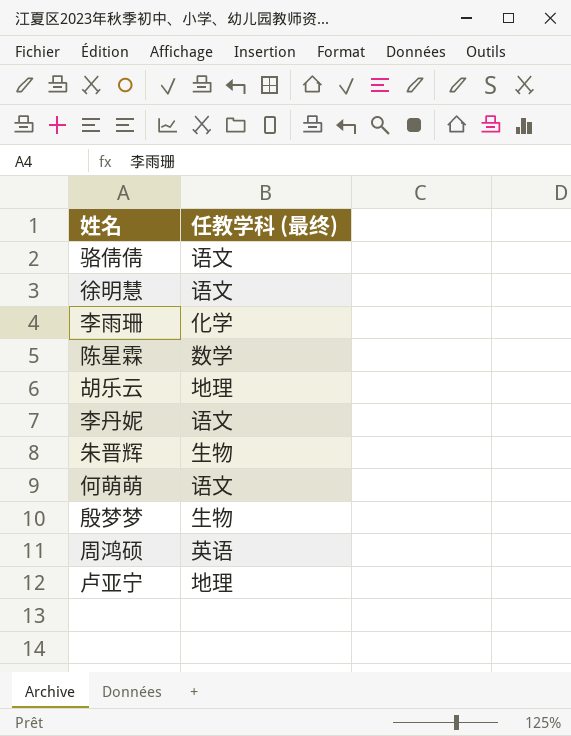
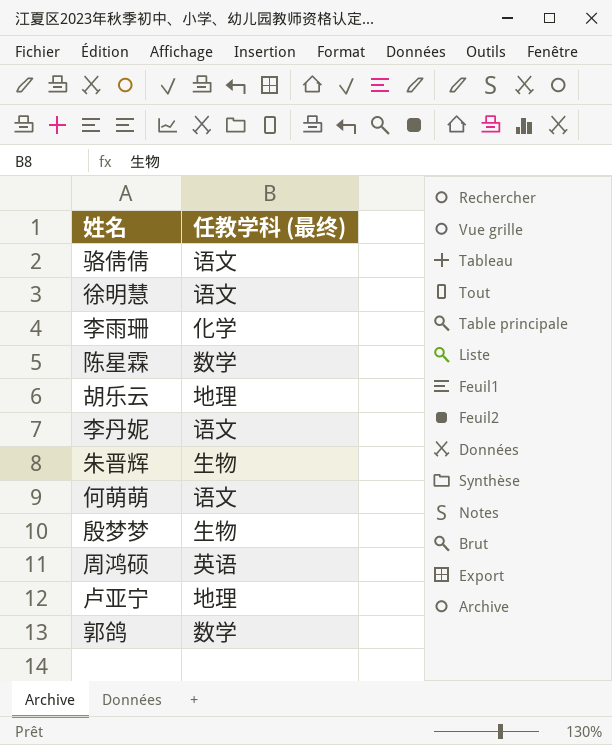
row 郭鸽: none -> 数学

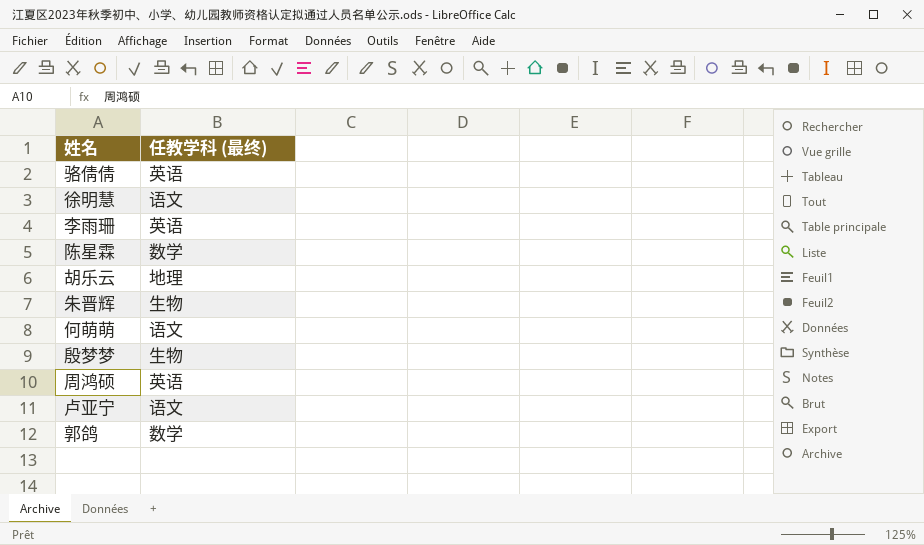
row 李丹妮: 语文 -> none
骆倩倩 | 任教学科 (最终): 语文 -> 英语
李雨珊 | 任教学科 (最终): 化学 -> 英语
卢亚宁 | 任教学科 (最终): 地理 -> 语文

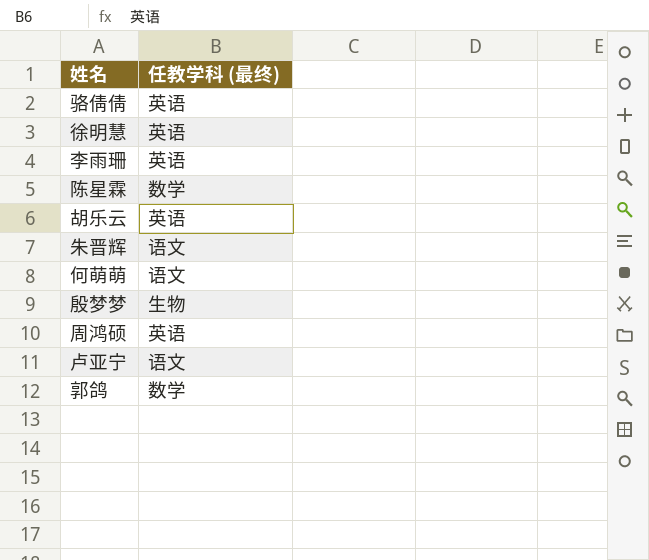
徐明慧 | 任教学科 (最终): 语文 -> 英语
胡乐云 | 任教学科 (最终): 地理 -> 英语
朱晋辉 | 任教学科 (最终): 生物 -> 语文

